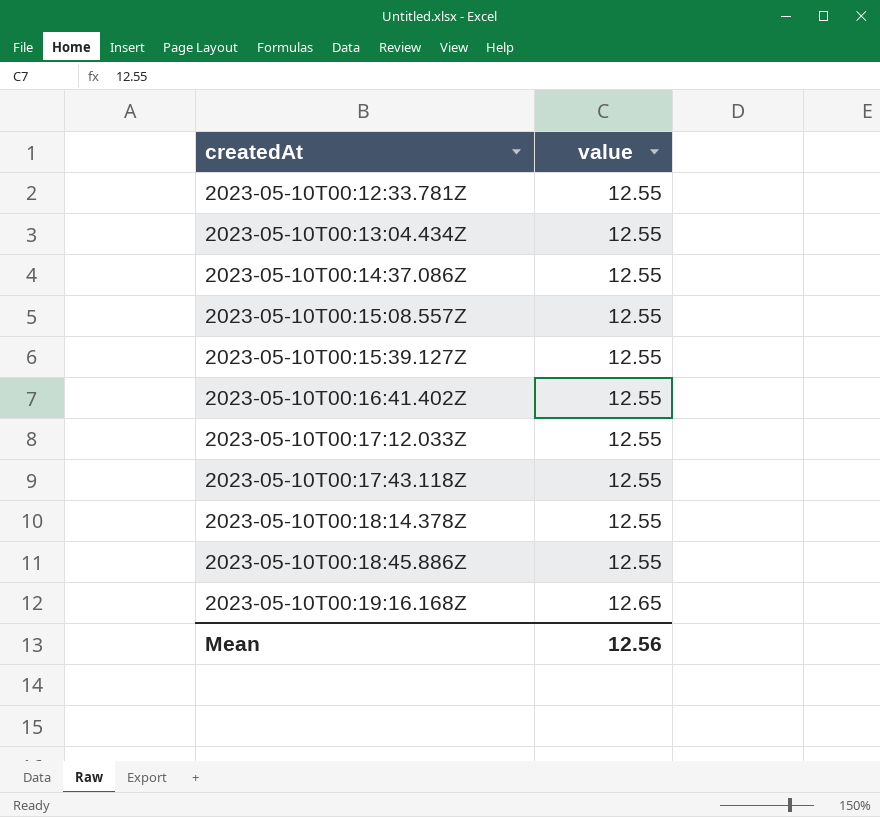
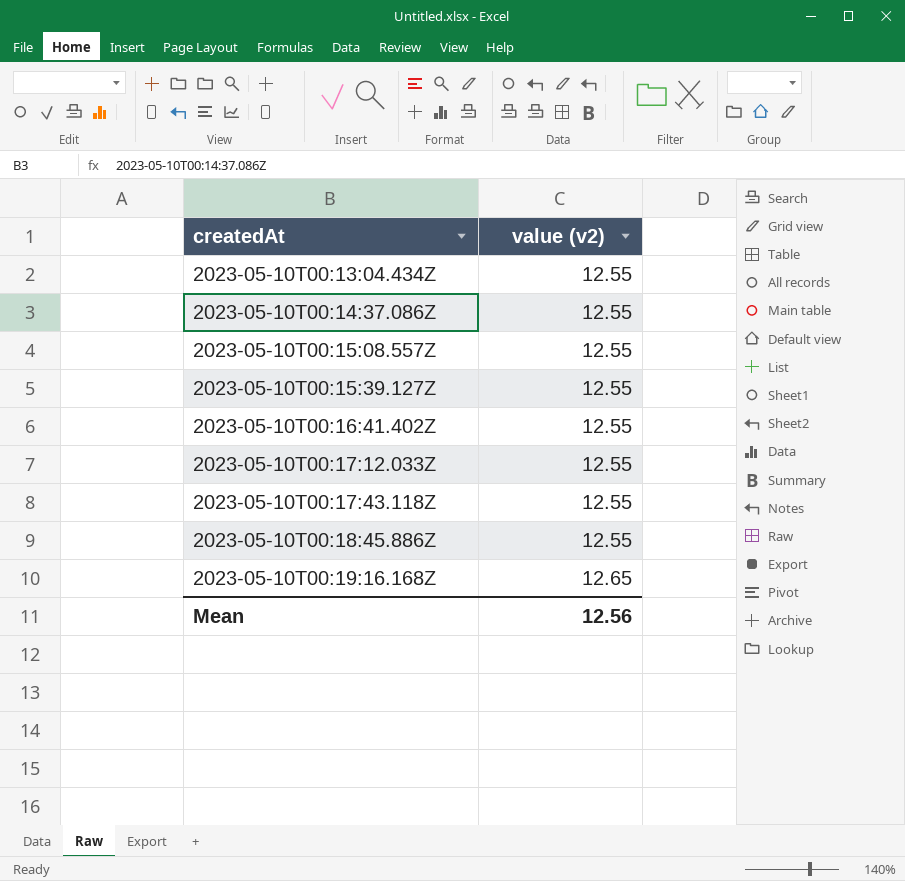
column name: value -> value (v2)
row 2023-05-10T00:12:33.781Z: 12.55 -> none
row 2023-05-10T00:18:14.378Z: 12.55 -> none

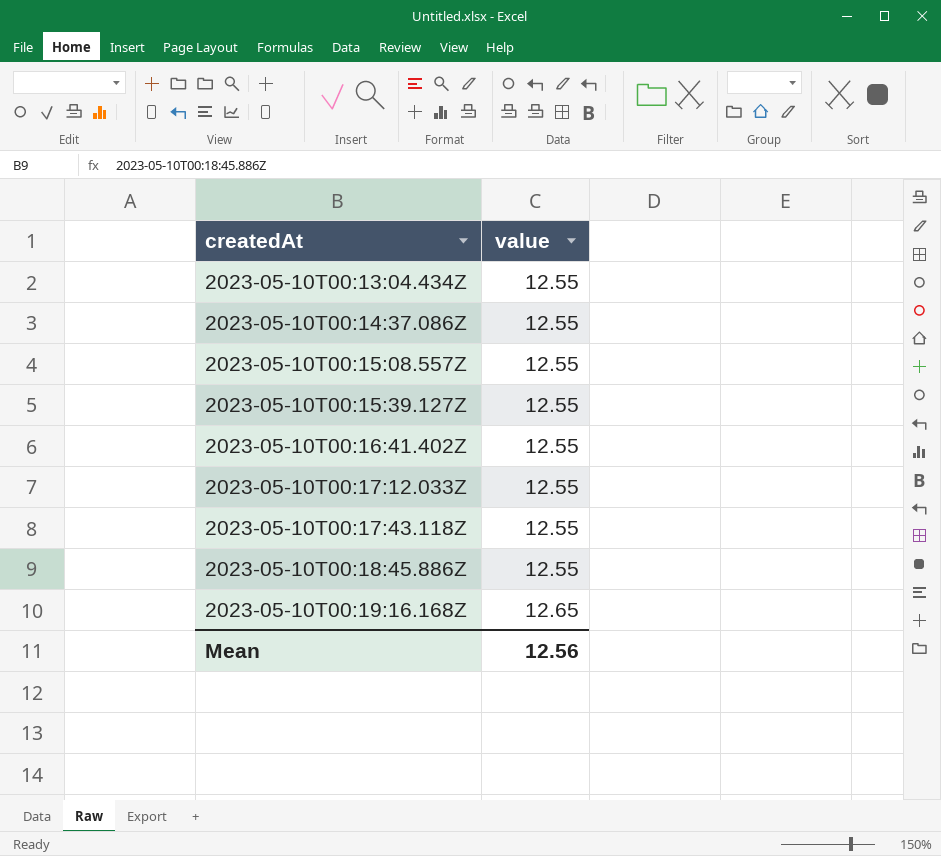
column name: value (v2) -> value

